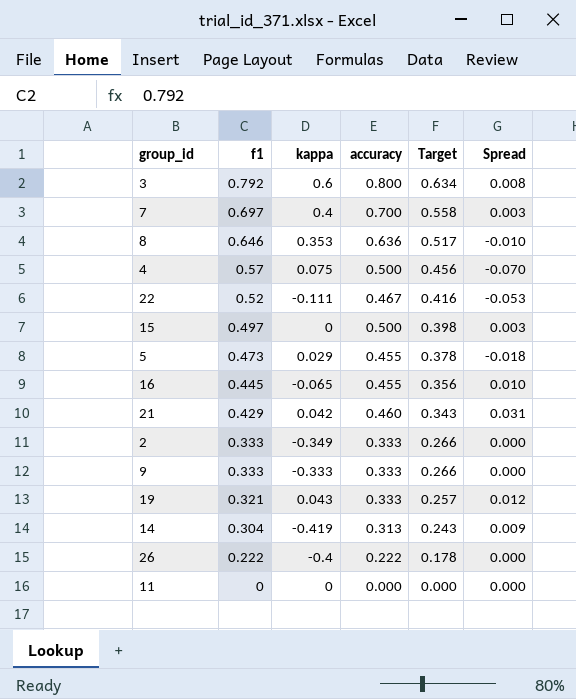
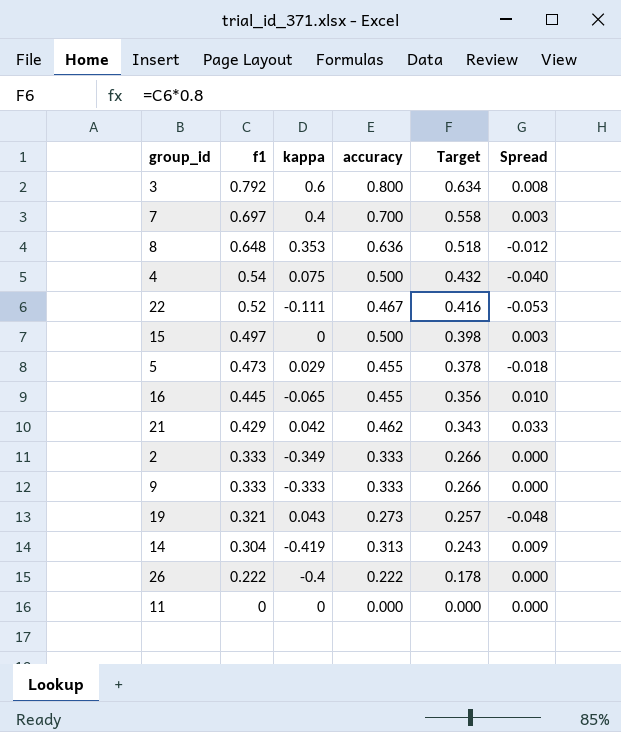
8 | f1: 0.646 -> 0.648
8 | Target: 0.517 -> 0.518
8 | Spread: -0.010 -> -0.012
4 | f1: 0.57 -> 0.54
4 | Target: 0.456 -> 0.432
4 | Spread: -0.070 -> -0.040
21 | accuracy: 0.460 -> 0.462
21 | Spread: 0.031 -> 0.033
19 | accuracy: 0.333 -> 0.273
19 | Spread: 0.012 -> -0.048

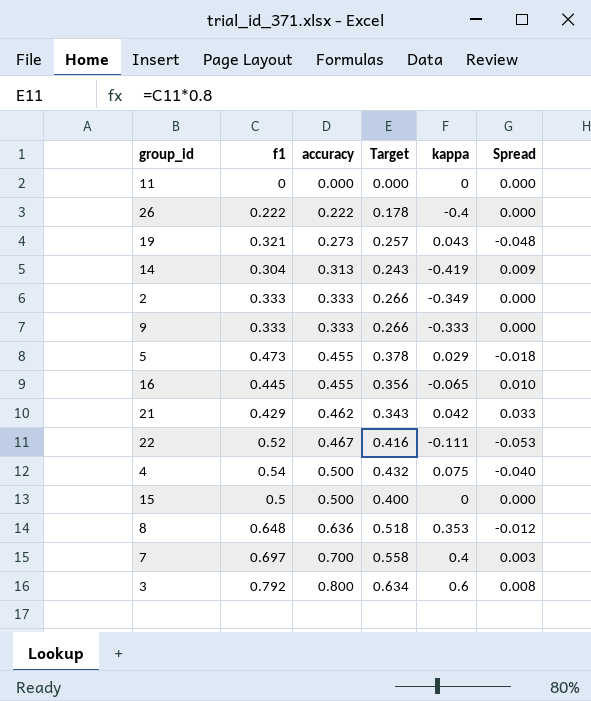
row order: f1 descending -> accuracy ascending
column kappa | position: 3 -> 5
15 | f1: 0.497 -> 0.5
15 | Target: 0.398 -> 0.400
15 | Spread: 0.003 -> 0.000

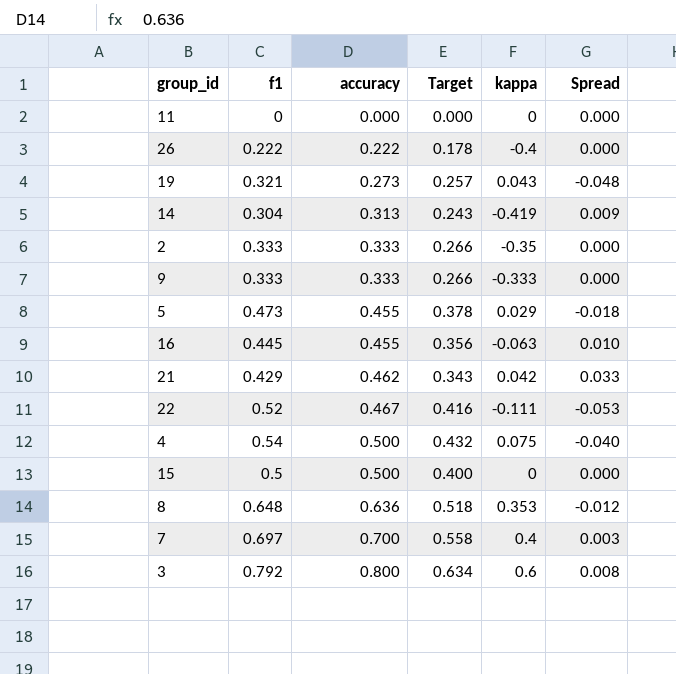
2 | kappa: -0.349 -> -0.35
16 | kappa: -0.065 -> -0.063

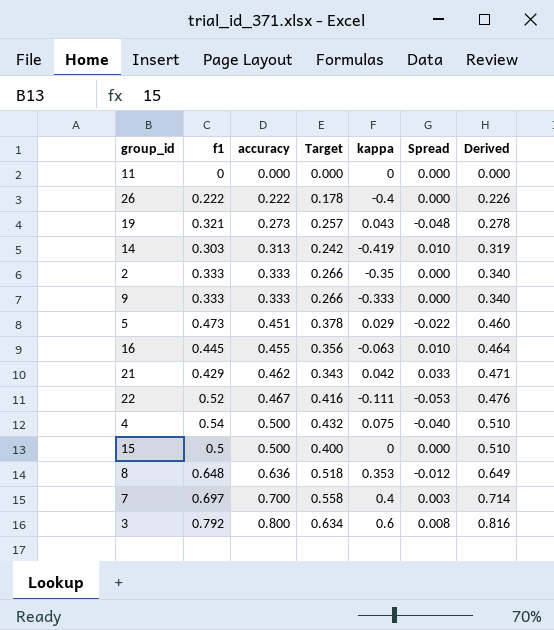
column Derived | formula: none -> [accuracy] * 1.02
14 | f1: 0.304 -> 0.303
14 | Target: 0.243 -> 0.242
14 | Spread: 0.009 -> 0.010
5 | accuracy: 0.455 -> 0.451
5 | Spread: -0.018 -> -0.022

